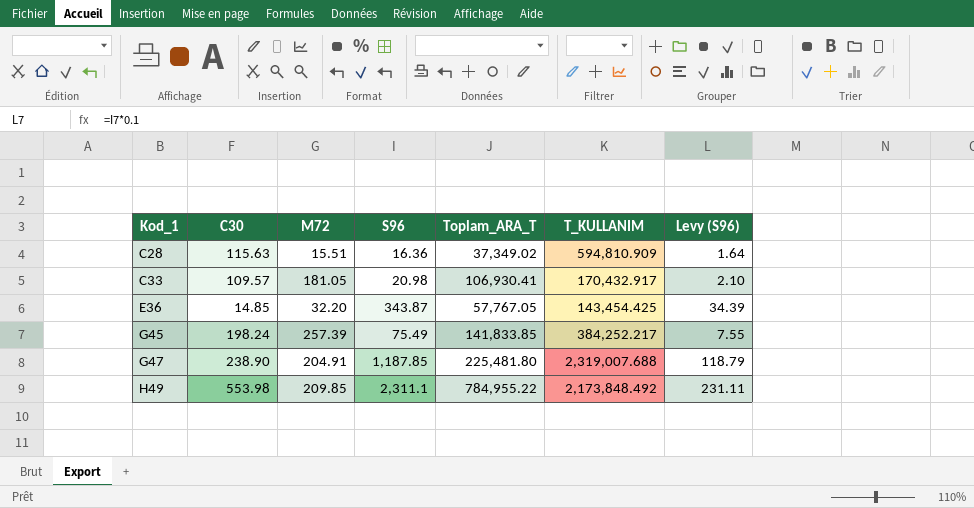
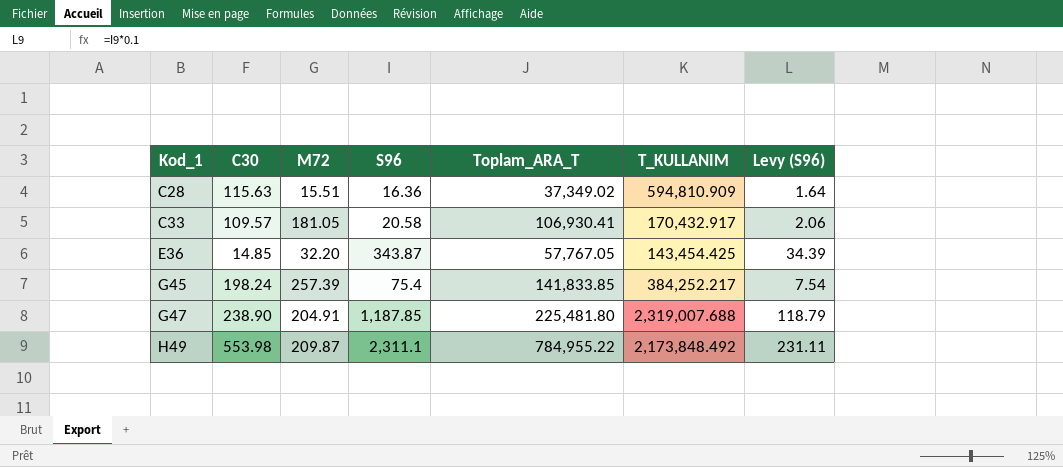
C33 | S96: 20.98 -> 20.58
C33 | Levy (S96): 2.10 -> 2.06
G45 | S96: 75.49 -> 75.4
G45 | Levy (S96): 7.55 -> 7.54
H49 | M72: 209.85 -> 209.87

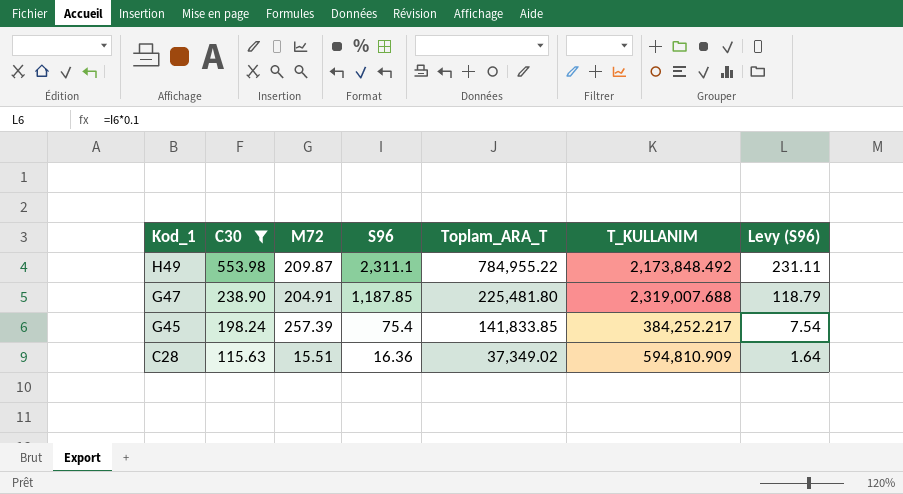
filter: none -> C30 >= 115.63
row order: Kod_1 ascending -> Kod_1 descending

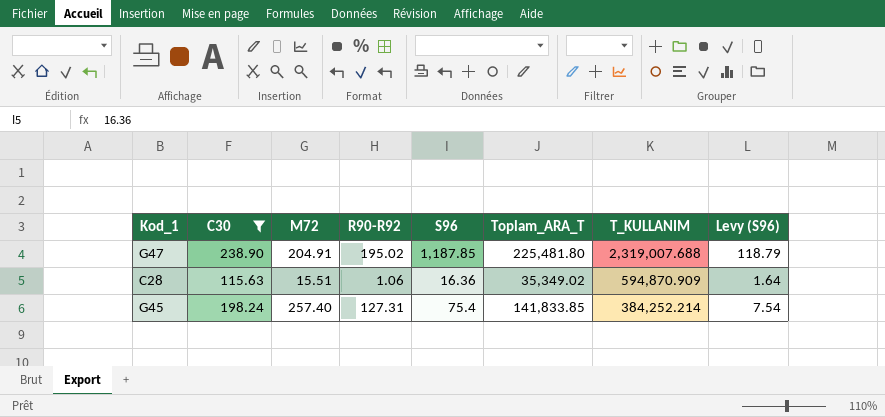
row order: Kod_1 descending -> T_KULLANIM descending
column R90-R92 | position: none -> 4
row H49: 553.98 | 209.87 | 2,311.1 | 784,955.22 | 2,173,848.492 | 231.11 -> none
C28 | Toplam_ARA_T: 37,349.02 -> 35,349.02
C28 | T_KULLANIM: 594,810.909 -> 594,870.909
G45 | M72: 257.39 -> 257.40
G45 | T_KULLANIM: 384,252.217 -> 384,252.214

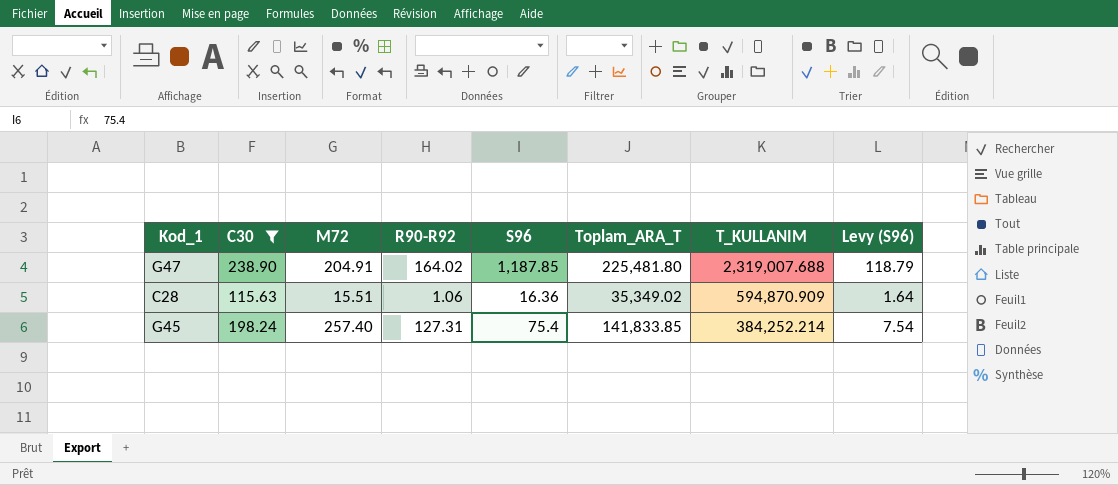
G47 | R90-R92: 195.02 -> 164.02

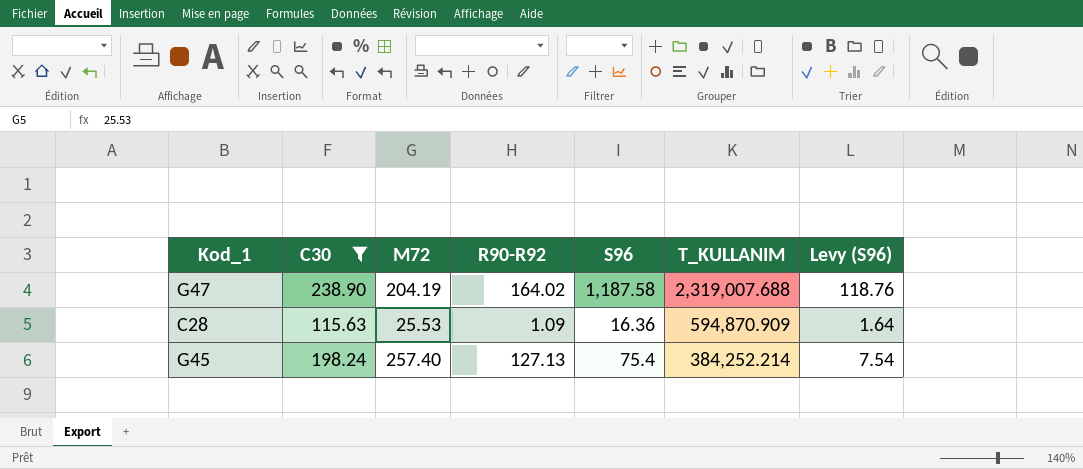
column Toplam_ARA_T | position: 6 -> none
G47 | M72: 204.91 -> 204.19
G47 | S96: 1,187.85 -> 1,187.58
G47 | Levy (S96): 118.79 -> 118.76
C28 | M72: 15.51 -> 25.53
C28 | R90-R92: 1.06 -> 1.09
G45 | R90-R92: 127.31 -> 127.13

